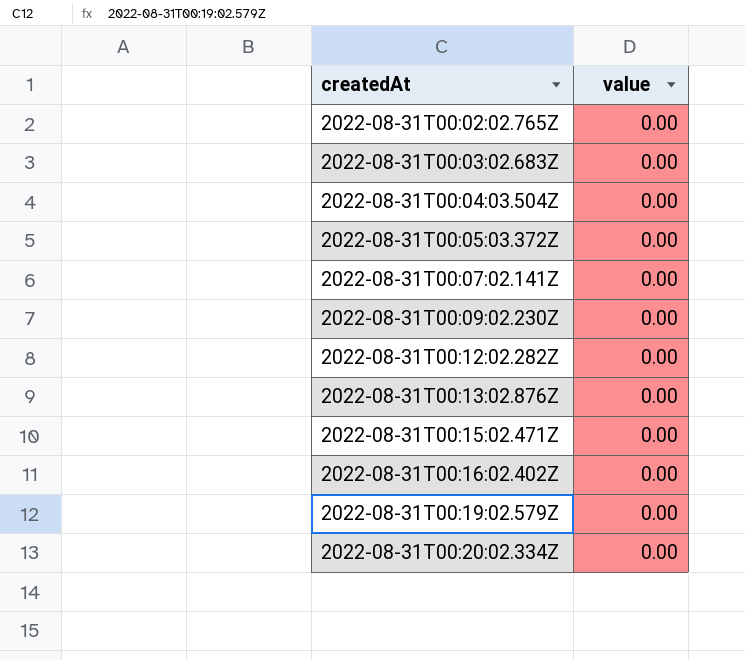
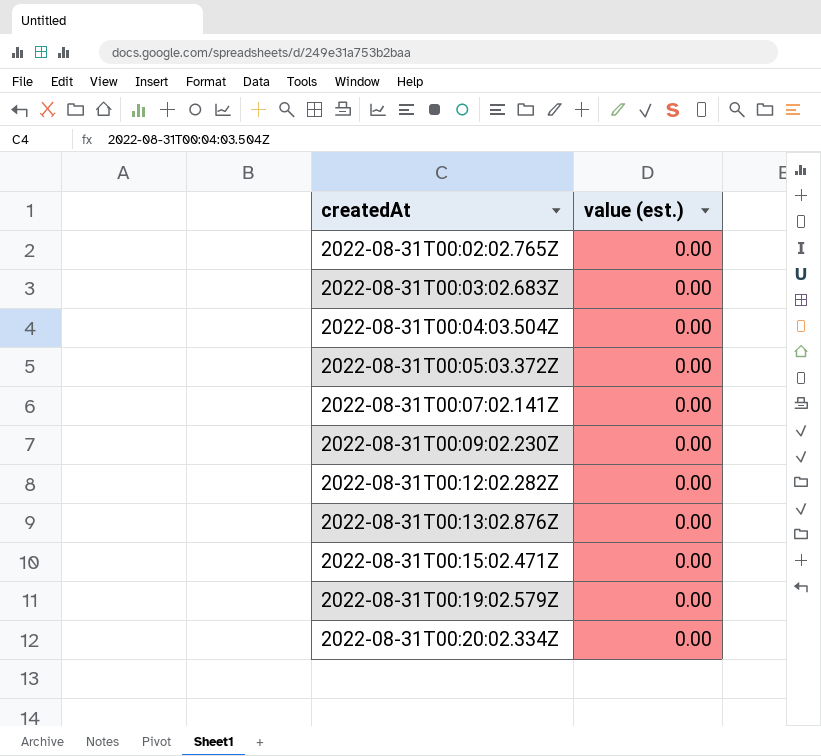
column name: value -> value (est.)
row 2022-08-31T00:16:02.402Z: 0.00 -> none

